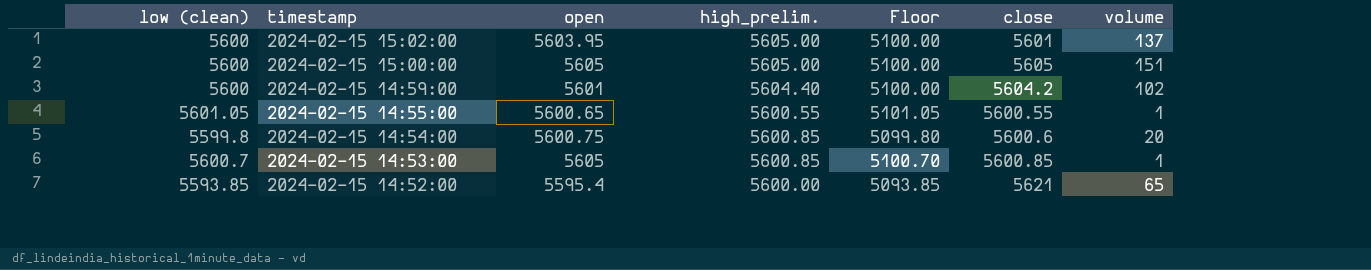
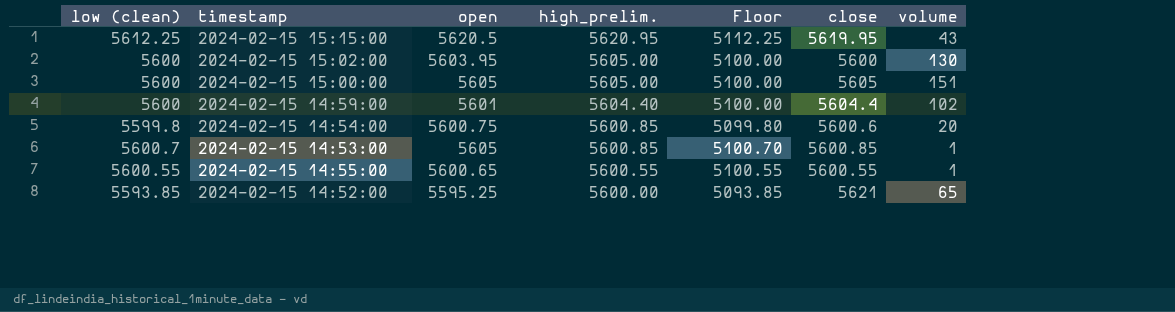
row order: timestamp descending -> high_prelim. descending
row 2024-02-15 15:15:00: none -> 5612.25 | 5620.5 | 5620.95 | 5112.25 | 5619.95 | 43
2024-02-15 15:02:00 | close: 5601 -> 5600
2024-02-15 15:02:00 | volume: 137 -> 130
2024-02-15 14:59:00 | close: 5604.2 -> 5604.4
2024-02-15 14:55:00 | low (clean): 5601.05 -> 5600.55
2024-02-15 14:55:00 | Floor: 5101.05 -> 5100.55
2024-02-15 14:52:00 | open: 5595.4 -> 5595.25

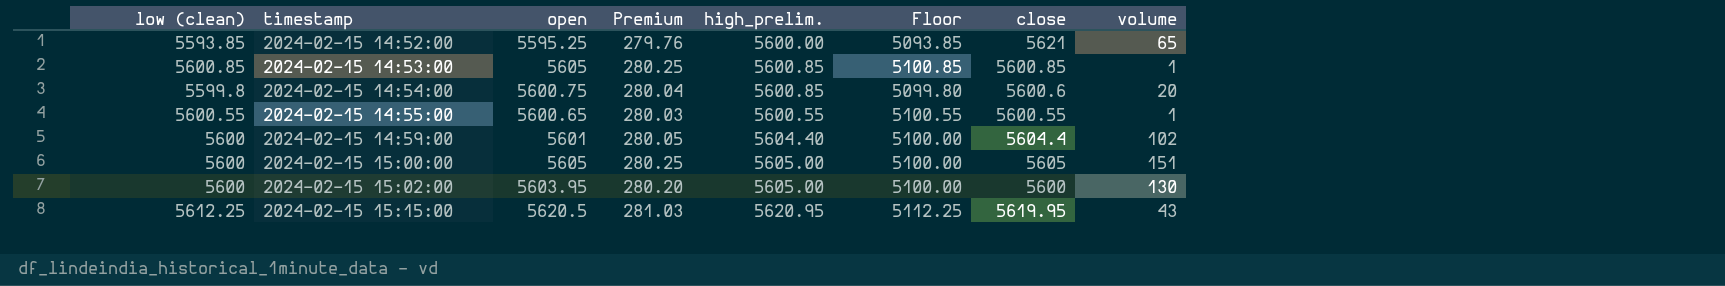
row order: high_prelim. descending -> timestamp ascending
column Premium | formula: none -> [open] * 0.05
2024-02-15 14:53:00 | low (clean): 5600.7 -> 5600.85
2024-02-15 14:53:00 | Floor: 5100.70 -> 5100.85

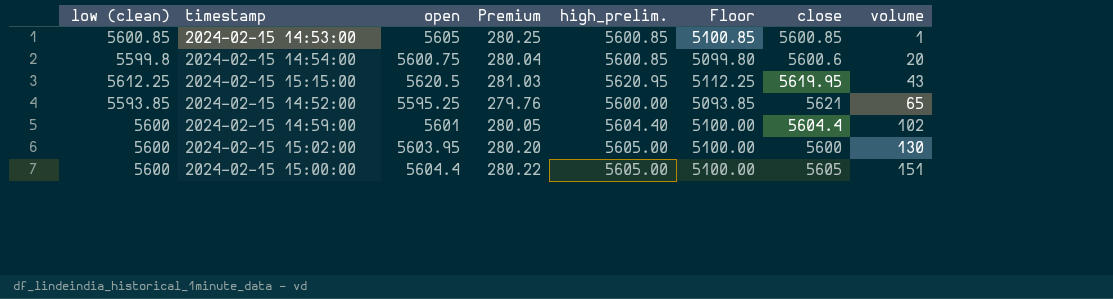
row order: timestamp ascending -> volume ascending
row 2024-02-15 14:55:00: 5600.55 | 5600.65 | 280.03 | 5600.55 | 5100.55 | 5600.55 | 1 -> none
2024-02-15 15:00:00 | open: 5605 -> 5604.4
2024-02-15 15:00:00 | Premium: 280.25 -> 280.22

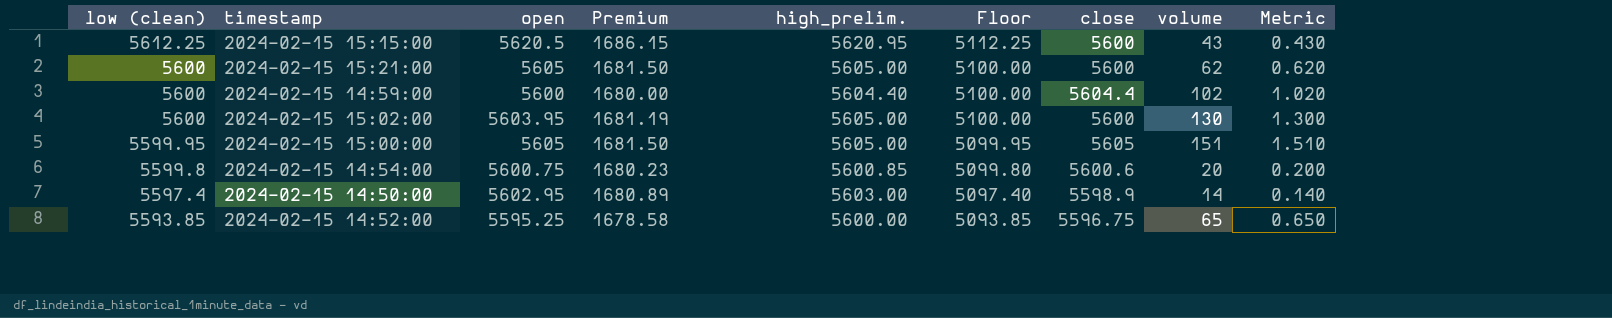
row order: volume ascending -> low (clean) descending
column Premium | formula: [open] * 0.05 -> [open] * 0.3
column Metric | formula: none -> [volume] * 0.01
row 2024-02-15 14:53:00: 5600.85 | 5605 | 280.25 | 5600.85 | 5100.85 | 5600.85 | 1 -> none
2024-02-15 15:15:00 | close: 5619.95 -> 5600
row 2024-02-15 15:21:00: none -> 5600 | 5605 | 1681.50 | 5605.00 | 5100.00 | 5600 | 62 | 0.620
2024-02-15 14:59:00 | open: 5601 -> 5600
2024-02-15 15:00:00 | low (clean): 5600 -> 5599.95
2024-02-15 15:00:00 | open: 5604.4 -> 5605
2024-02-15 15:00:00 | Floor: 5100.00 -> 5099.95
row 2024-02-15 14:50:00: none -> 5597.4 | 5602.95 | 1680.89 | 5603.00 | 5097.40 | 5598.9 | 14 | 0.140
2024-02-15 14:52:00 | close: 5621 -> 5596.75

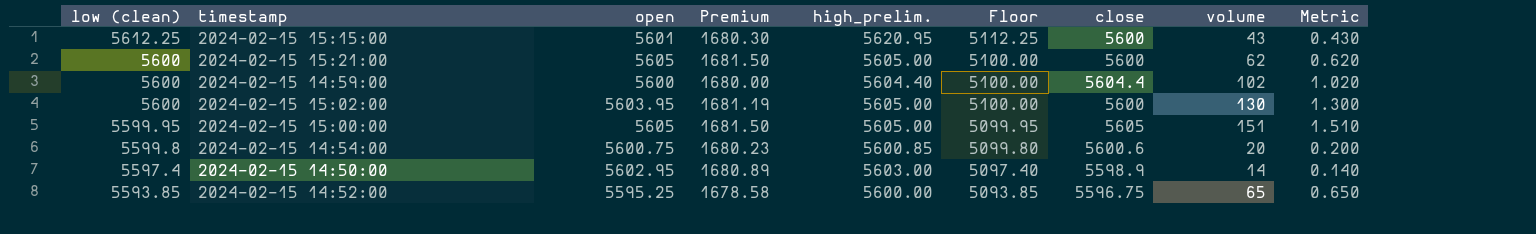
2024-02-15 15:15:00 | open: 5620.5 -> 5601
2024-02-15 15:15:00 | Premium: 1686.15 -> 1680.30

